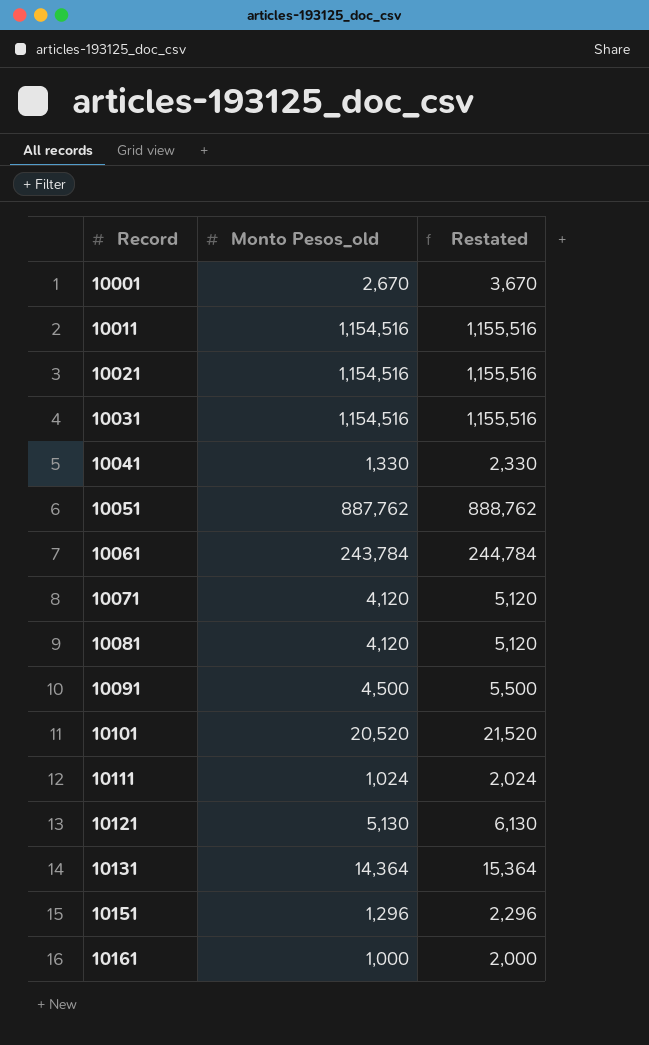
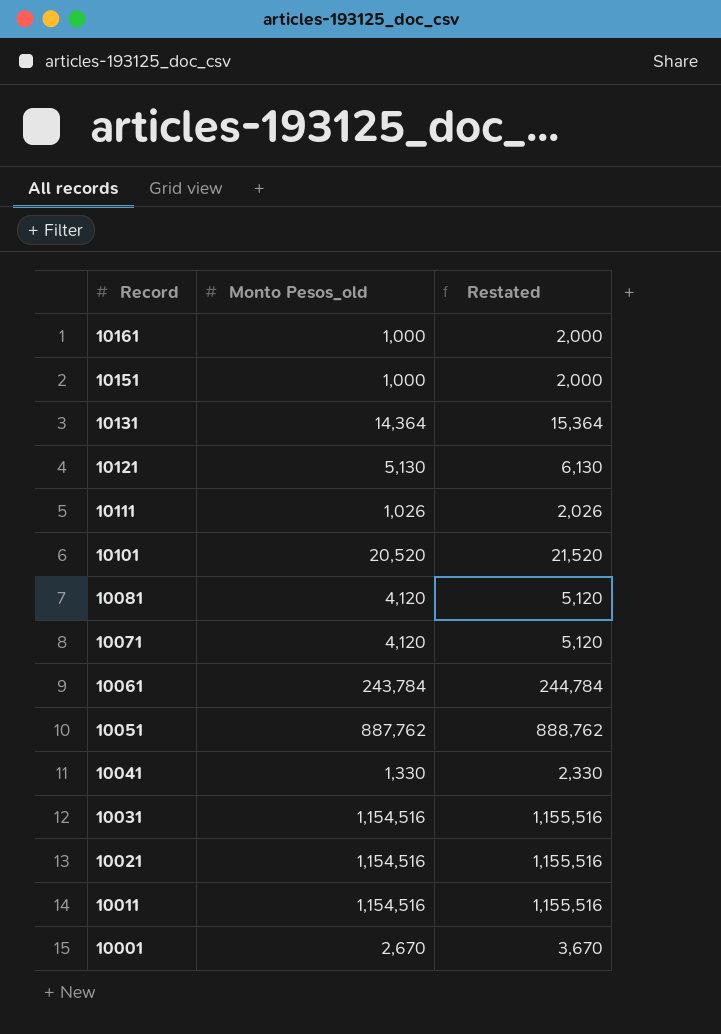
row order: Record ascending -> Record descending
row 10091: 4,500 | 5,500 -> none
10151 | Monto Pesos_old: 1,296 -> 1,000
10151 | Restated: 2,296 -> 2,000
10111 | Monto Pesos_old: 1,024 -> 1,026
10111 | Restated: 2,024 -> 2,026

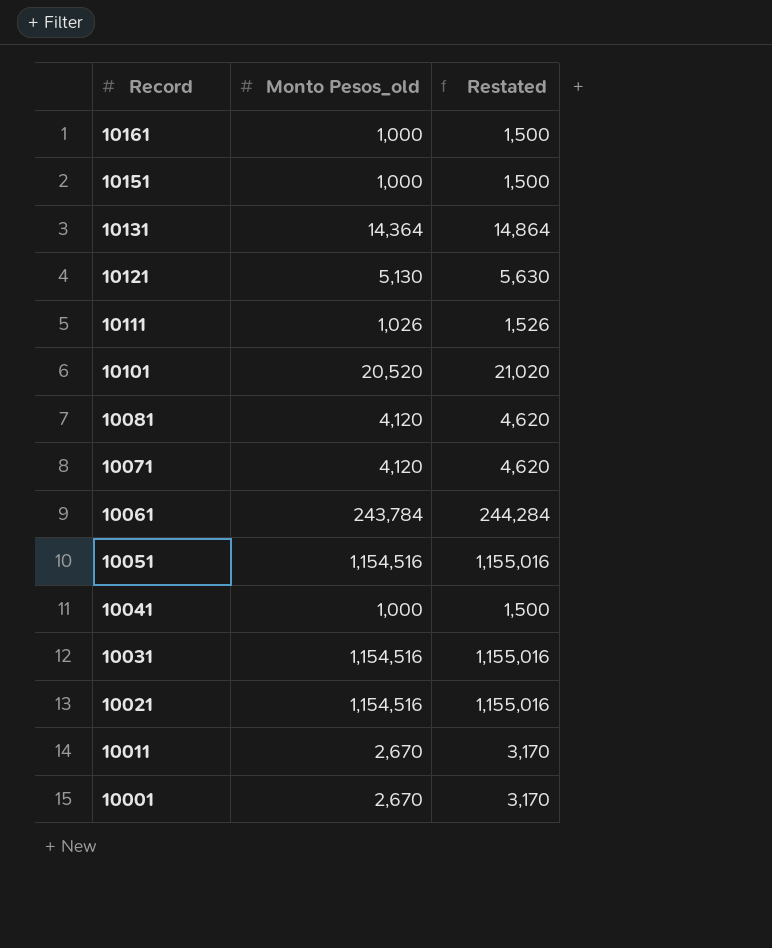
column Restated | formula: [Monto Pesos_old] + 1000 -> [Monto Pesos_old] + 500
10051 | Monto Pesos_old: 887,762 -> 1,154,516
10041 | Monto Pesos_old: 1,330 -> 1,000
10011 | Monto Pesos_old: 1,154,516 -> 2,670

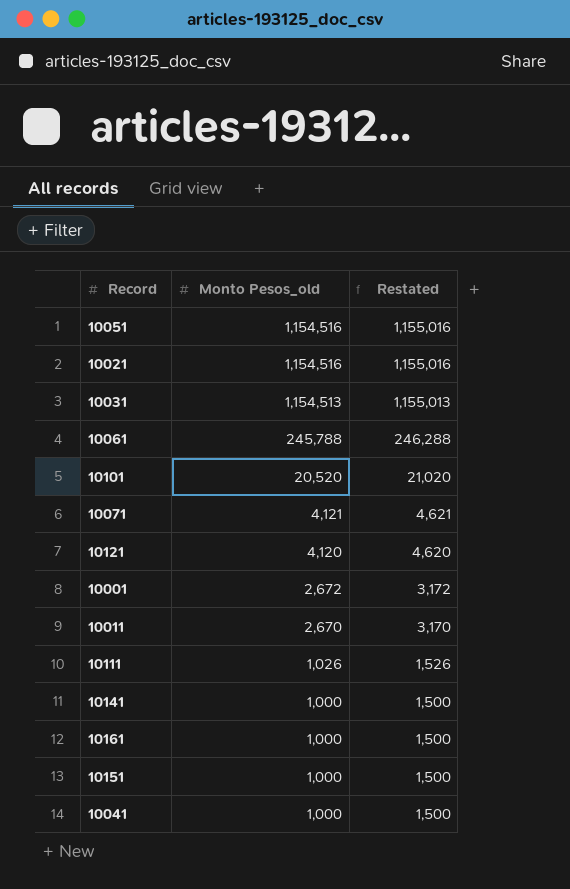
row order: Record descending -> Monto Pesos_old descending
row 10131: 14,364 | 14,864 -> none
row 10081: 4,120 | 4,620 -> none
10031 | Monto Pesos_old: 1,154,516 -> 1,154,513
10031 | Restated: 1,155,016 -> 1,155,013
10061 | Monto Pesos_old: 243,784 -> 245,788
10061 | Restated: 244,284 -> 246,288
10071 | Monto Pesos_old: 4,120 -> 4,121
10071 | Restated: 4,620 -> 4,621
10121 | Monto Pesos_old: 5,130 -> 4,120
10121 | Restated: 5,630 -> 4,620
10001 | Monto Pesos_old: 2,670 -> 2,672
10001 | Restated: 3,170 -> 3,172
row 10141: none -> 1,000 | 1,500

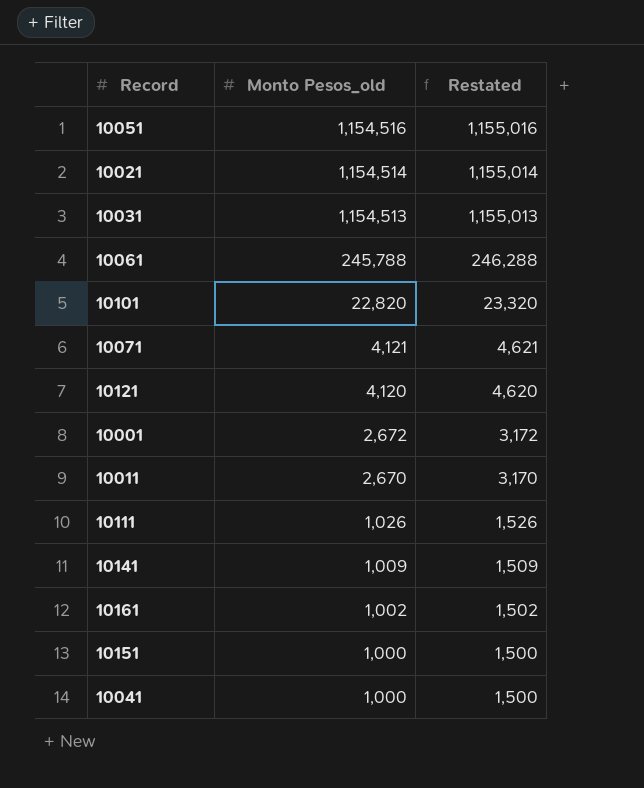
10021 | Monto Pesos_old: 1,154,516 -> 1,154,514
10021 | Restated: 1,155,016 -> 1,155,014
10101 | Monto Pesos_old: 20,520 -> 22,820
10101 | Restated: 21,020 -> 23,320
10141 | Monto Pesos_old: 1,000 -> 1,009
10141 | Restated: 1,500 -> 1,509
10161 | Monto Pesos_old: 1,000 -> 1,002
10161 | Restated: 1,500 -> 1,502

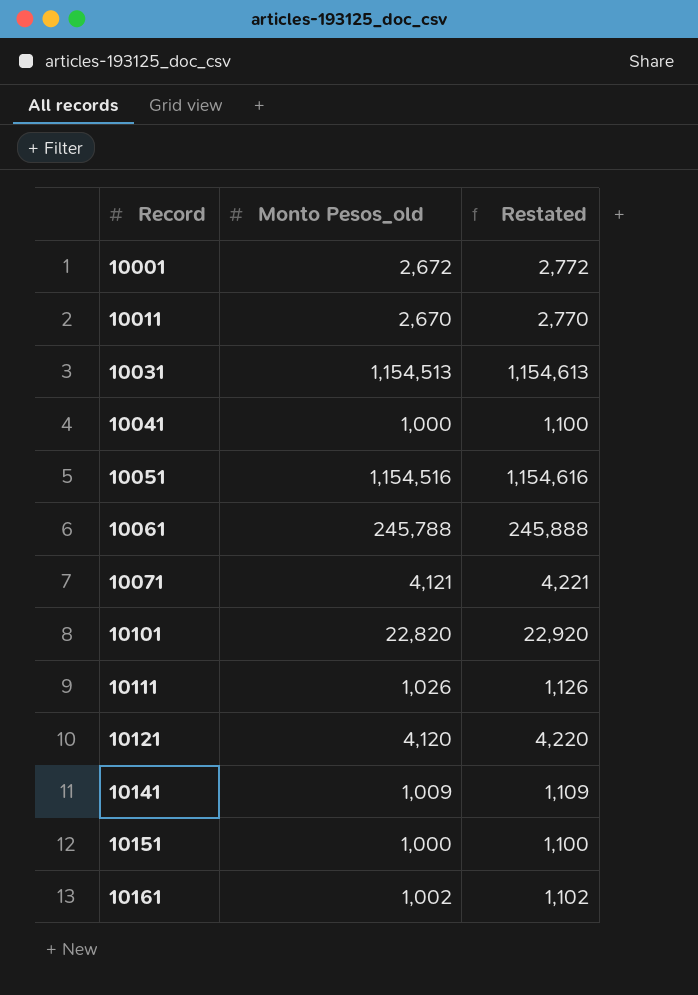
row order: Monto Pesos_old descending -> Record ascending
column Restated | formula: [Monto Pesos_old] + 500 -> [Monto Pesos_old] + 100
row 10021: 1,154,514 | 1,155,014 -> none

